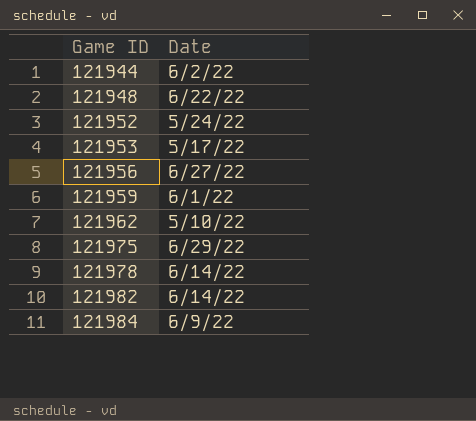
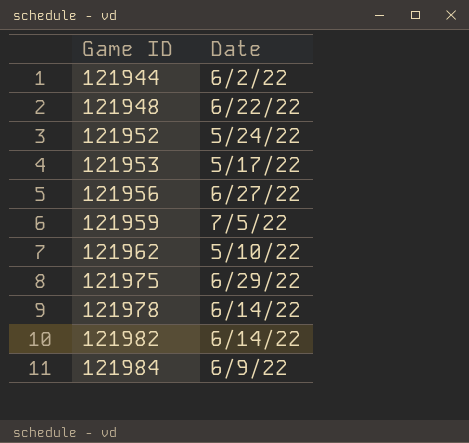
121959 | Date: 6/1/22 -> 7/5/22

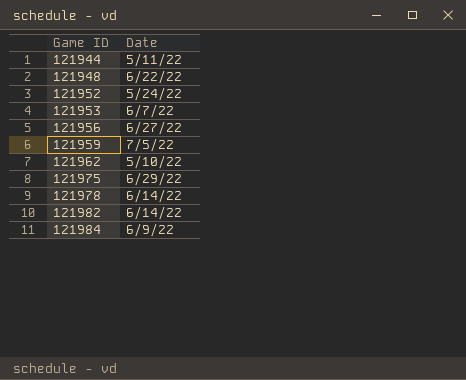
121944 | Date: 6/2/22 -> 5/11/22
121953 | Date: 5/17/22 -> 6/7/22

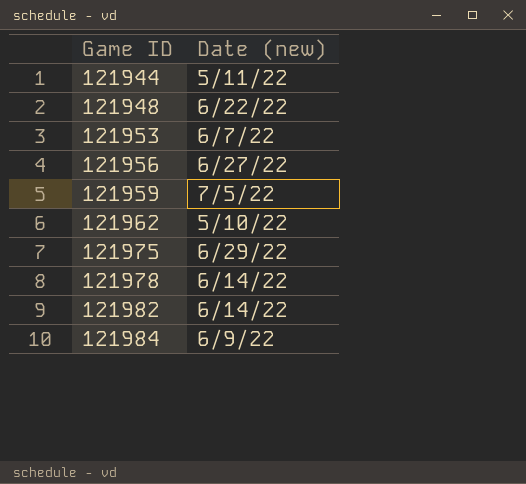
column name: Date -> Date (new)
row 121952: 5/24/22 -> none

